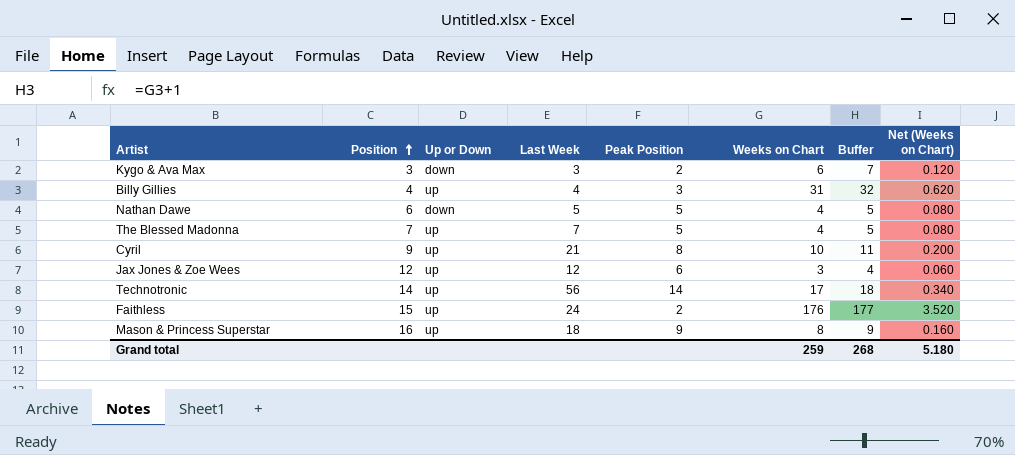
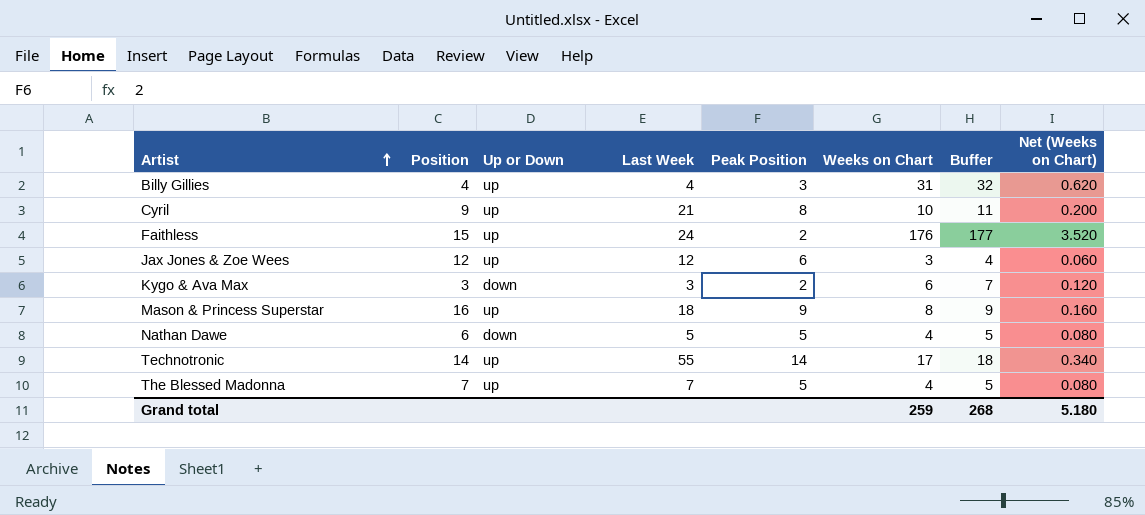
row order: Position ascending -> Artist ascending
Technotronic | Last Week: 56 -> 55

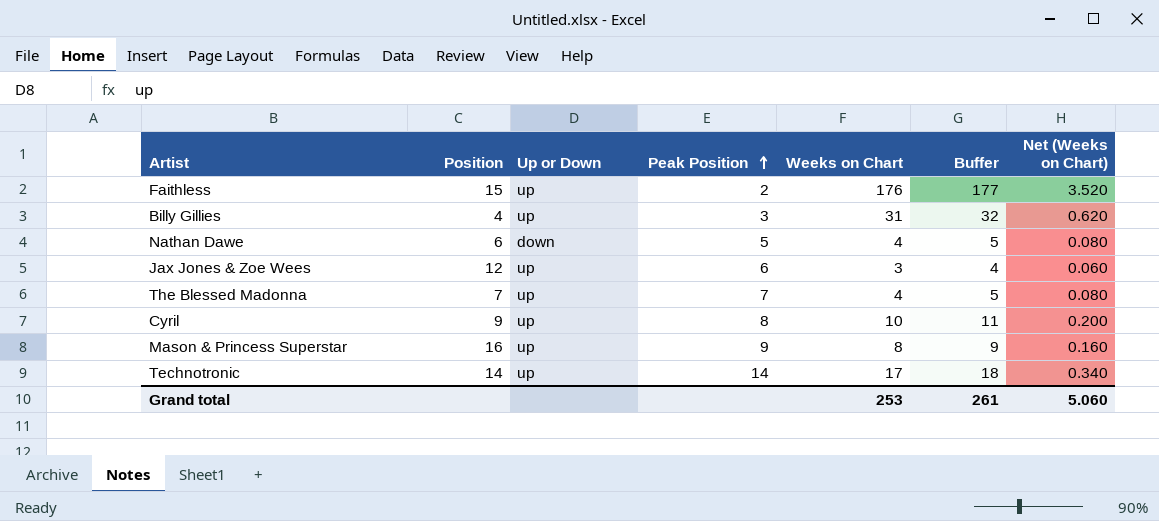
row order: Artist ascending -> Peak Position ascending
column Last Week | position: 4 -> none
row Kygo & Ava Max: 3 | down | 3 | 2 | 6 | 7 | 0.120 -> none
The Blessed Madonna | Peak Position: 5 -> 7
Grand total | Weeks on Chart: 259 -> 253
Grand total | Buffer: 268 -> 261
Grand total | Net (Weeks on Chart): 5.180 -> 5.060

